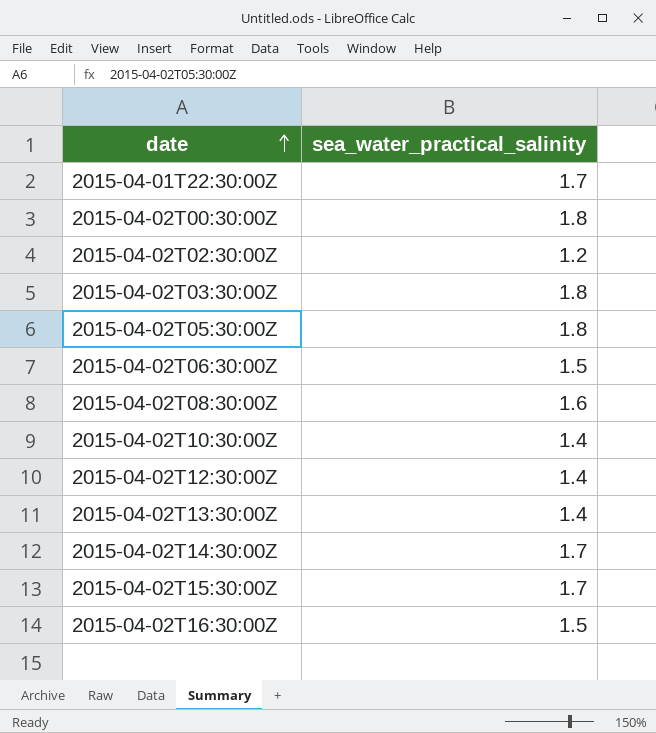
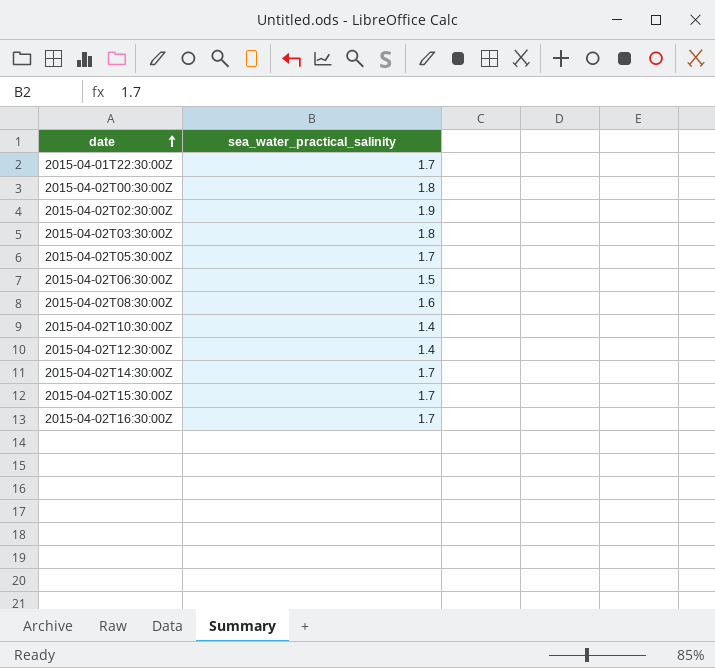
row 2015-04-02T13:30:00Z: 1.4 -> none
2015-04-02T02:30:00Z | sea_water_practical_salinity: 1.2 -> 1.9
2015-04-02T05:30:00Z | sea_water_practical_salinity: 1.8 -> 1.7
2015-04-02T16:30:00Z | sea_water_practical_salinity: 1.5 -> 1.7

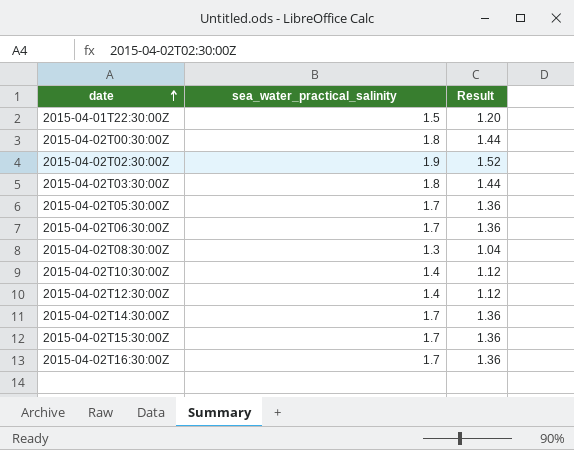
column Result | formula: none -> [sea_water_practical_salinity] * 0.8
2015-04-01T22:30:00Z | sea_water_practical_salinity: 1.7 -> 1.5
2015-04-02T06:30:00Z | sea_water_practical_salinity: 1.5 -> 1.7
2015-04-02T08:30:00Z | sea_water_practical_salinity: 1.6 -> 1.3

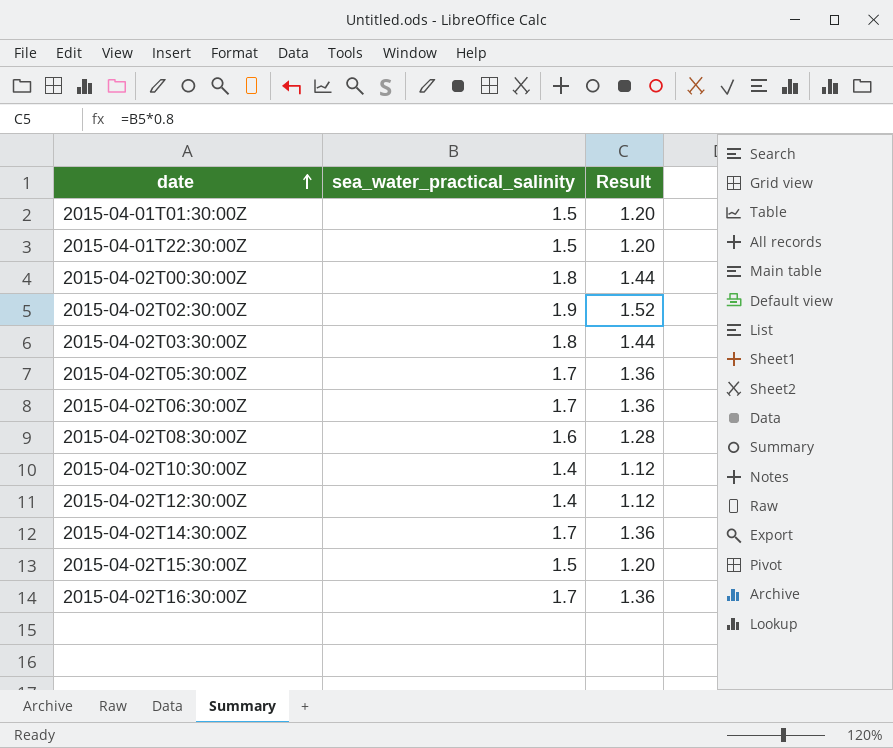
row 2015-04-01T01:30:00Z: none -> 1.5 | 1.20
2015-04-02T08:30:00Z | sea_water_practical_salinity: 1.3 -> 1.6
2015-04-02T08:30:00Z | Result: 1.04 -> 1.28
2015-04-02T15:30:00Z | sea_water_practical_salinity: 1.7 -> 1.5
2015-04-02T15:30:00Z | Result: 1.36 -> 1.20

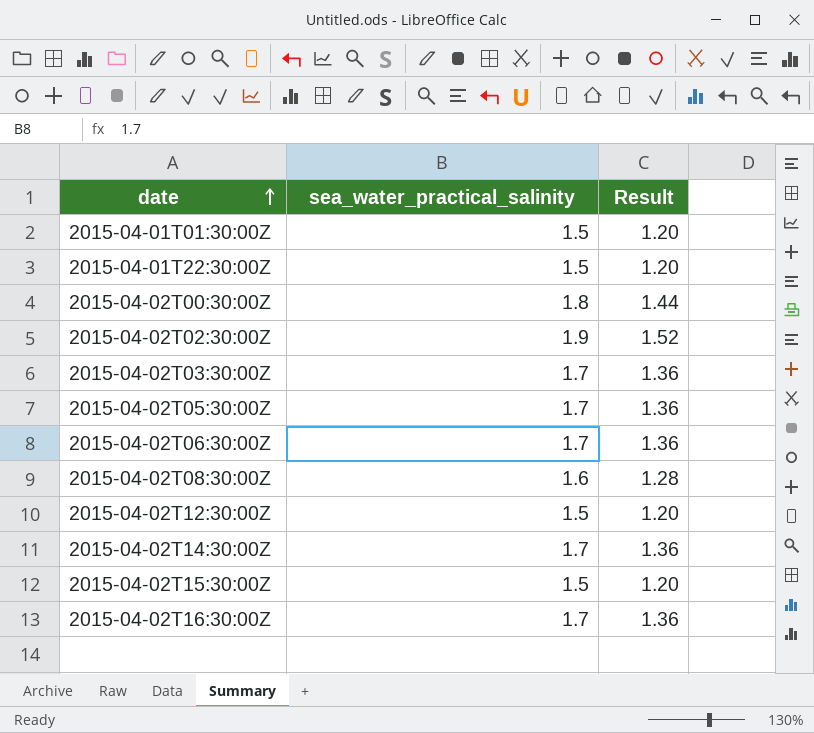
row 2015-04-02T10:30:00Z: 1.4 | 1.12 -> none
2015-04-02T03:30:00Z | sea_water_practical_salinity: 1.8 -> 1.7
2015-04-02T03:30:00Z | Result: 1.44 -> 1.36
2015-04-02T12:30:00Z | sea_water_practical_salinity: 1.4 -> 1.5
2015-04-02T12:30:00Z | Result: 1.12 -> 1.20

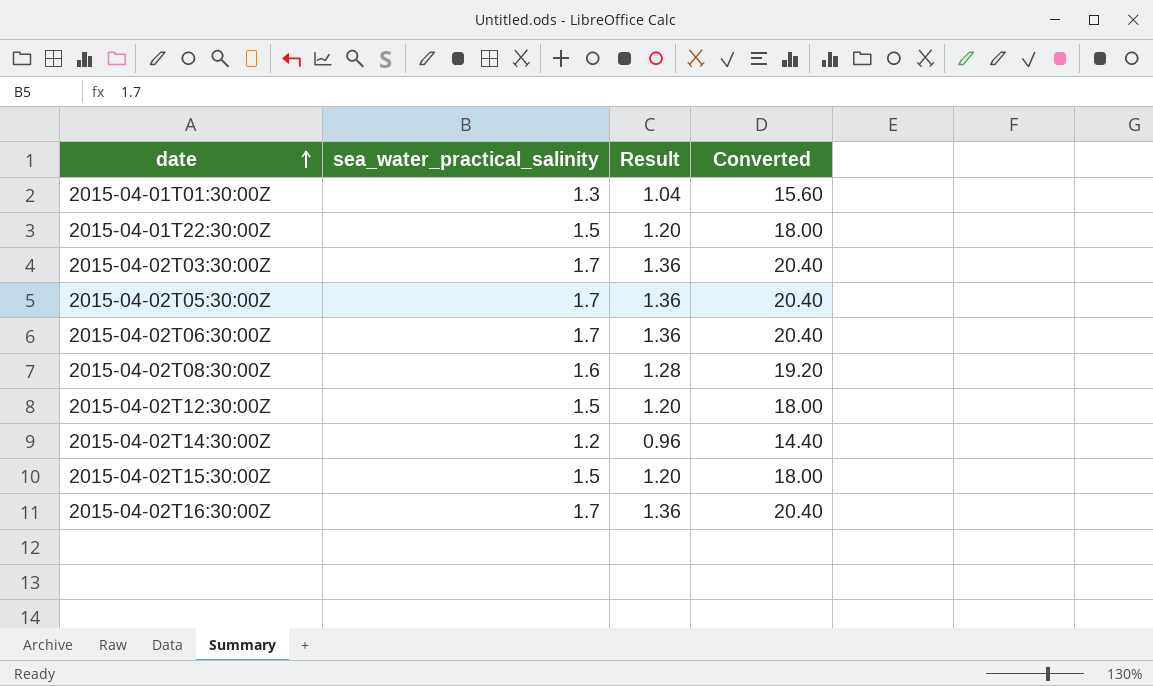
column Converted | formula: none -> [sea_water_practical_salinity] * 12
row 2015-04-02T00:30:00Z: 1.8 | 1.44 -> none
row 2015-04-02T02:30:00Z: 1.9 | 1.52 -> none
2015-04-01T01:30:00Z | sea_water_practical_salinity: 1.5 -> 1.3
2015-04-01T01:30:00Z | Result: 1.20 -> 1.04
2015-04-02T14:30:00Z | sea_water_practical_salinity: 1.7 -> 1.2
2015-04-02T14:30:00Z | Result: 1.36 -> 0.96

